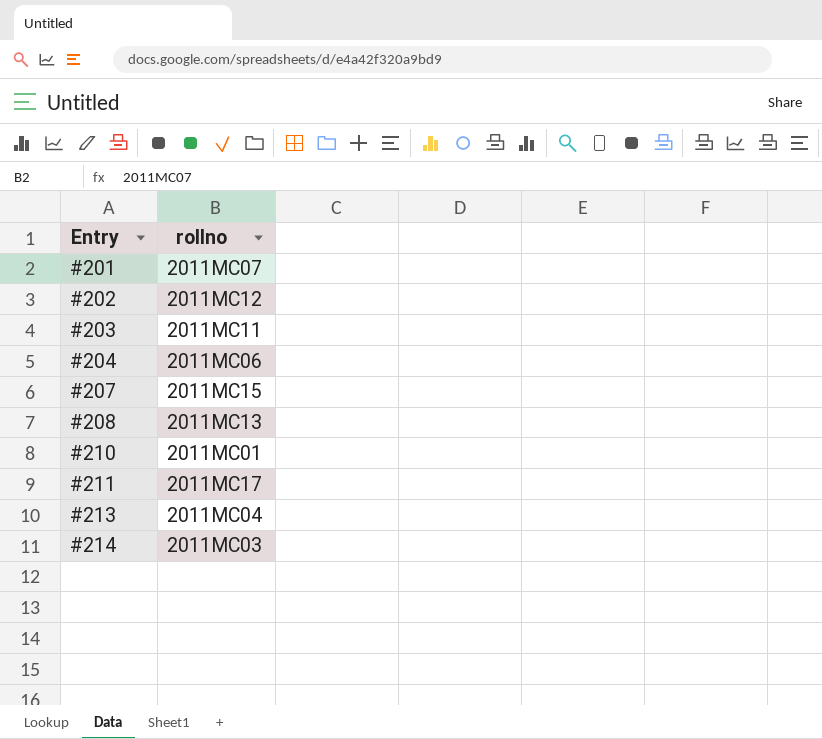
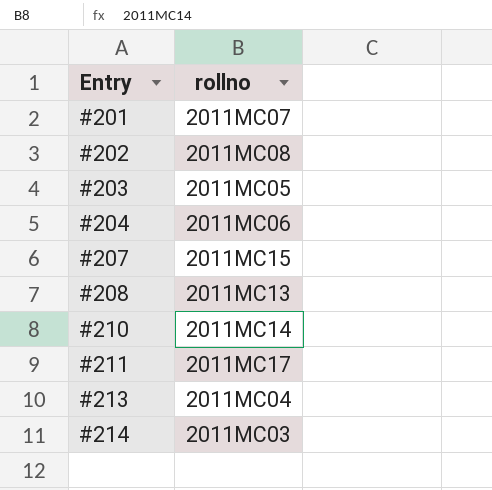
#202 | rollno: 2011MC12 -> 2011MC08
#203 | rollno: 2011MC11 -> 2011MC05
#210 | rollno: 2011MC01 -> 2011MC14

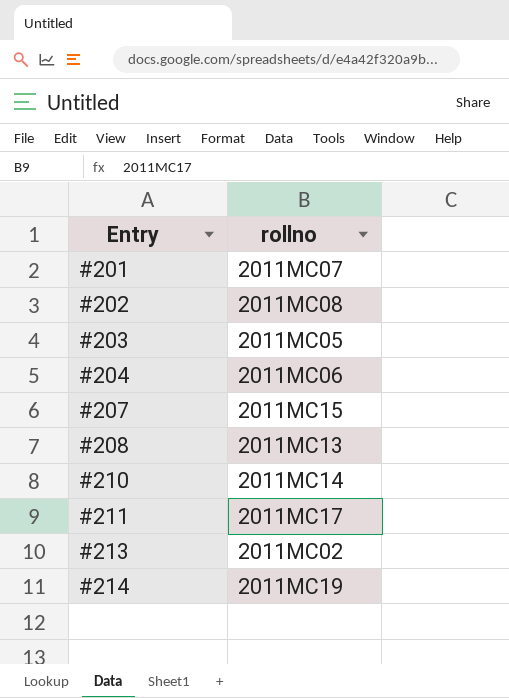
#213 | rollno: 2011MC04 -> 2011MC02
#214 | rollno: 2011MC03 -> 2011MC19

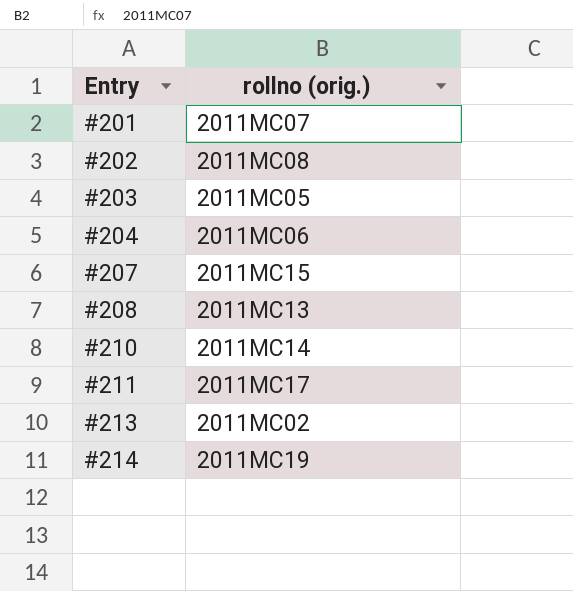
column name: rollno -> rollno (orig.)

